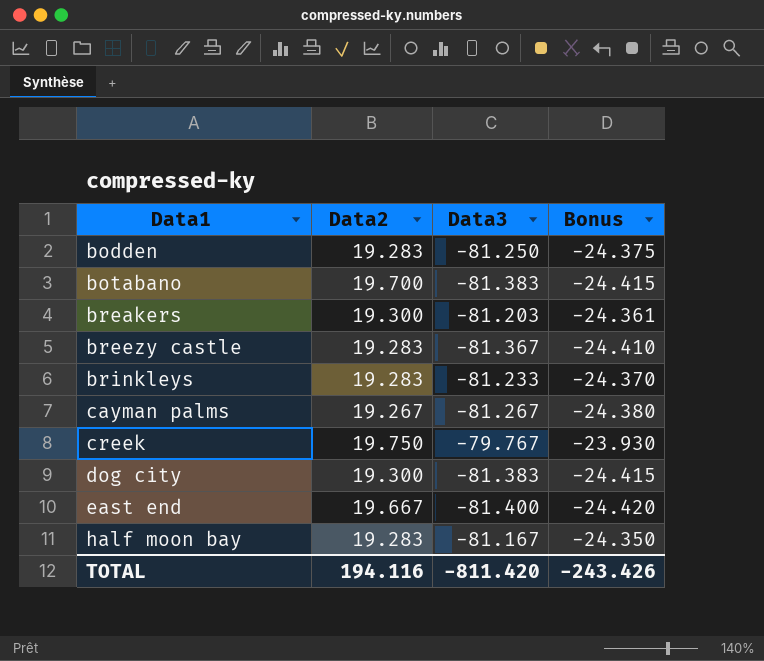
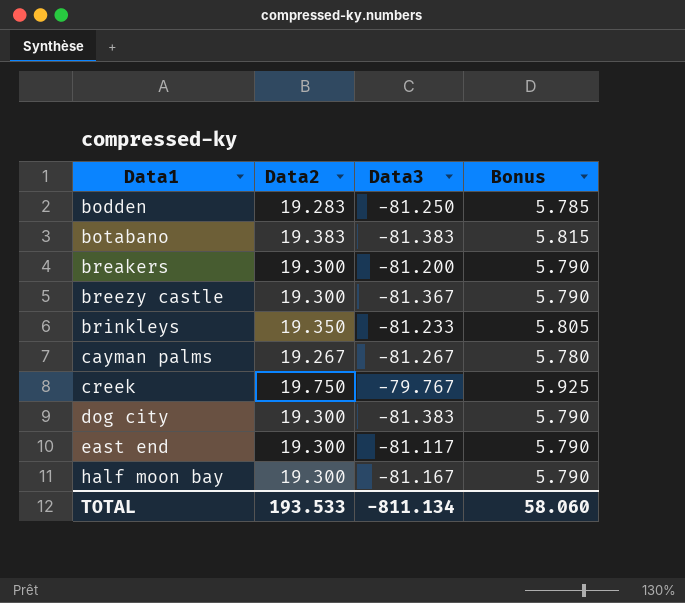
column Bonus | formula: [Data3] * 0.3 -> [Data2] * 0.3
botabano | Data2: 19.700 -> 19.383
breakers | Data3: -81.203 -> -81.200
breezy castle | Data2: 19.283 -> 19.300
brinkleys | Data2: 19.283 -> 19.350
east end | Data2: 19.667 -> 19.300
east end | Data3: -81.400 -> -81.117
half moon bay | Data2: 19.283 -> 19.300
TOTAL | Data2: 194.116 -> 193.533
TOTAL | Data3: -811.420 -> -811.134
TOTAL | Bonus: -243.426 -> 58.060

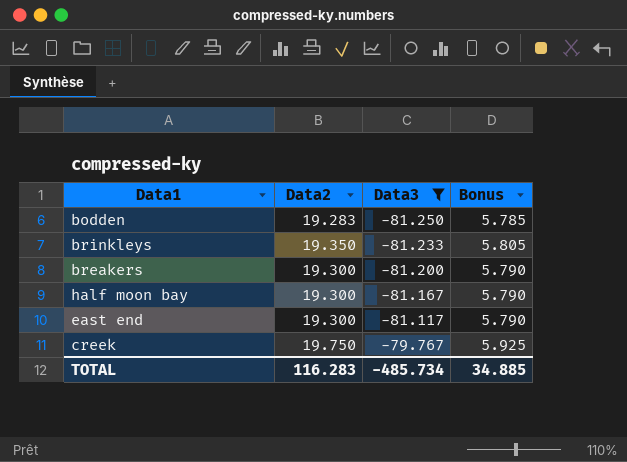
filter: none -> Data3 >= -81.250
row order: Data1 ascending -> Data3 ascending
TOTAL | Data2: 193.533 -> 116.283
TOTAL | Data3: -811.134 -> -485.734
TOTAL | Bonus: 58.060 -> 34.885

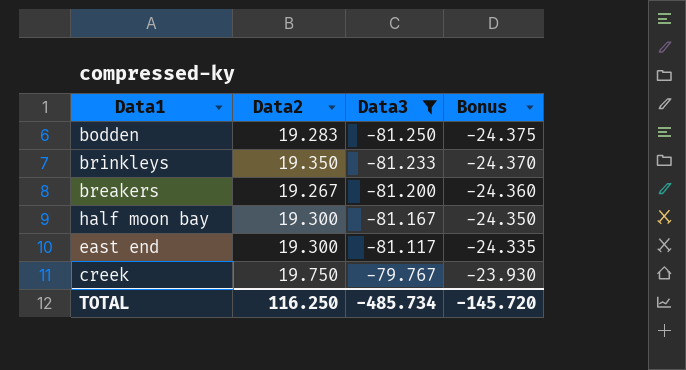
column Bonus | formula: [Data2] * 0.3 -> [Data3] * 0.3
breakers | Data2: 19.300 -> 19.267
TOTAL | Data2: 116.283 -> 116.250
TOTAL | Bonus: 34.885 -> -145.720

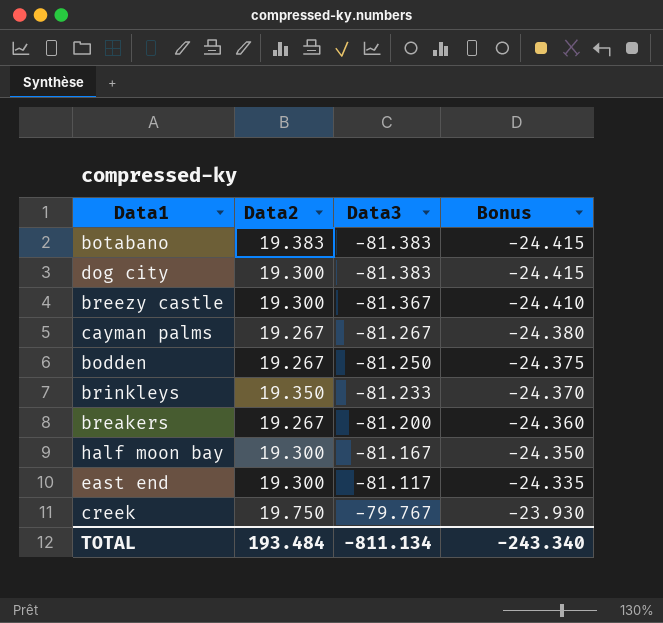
filter: Data3 >= -81.250 -> none
bodden | Data2: 19.283 -> 19.267
TOTAL | Data2: 116.250 -> 193.484
TOTAL | Data3: -485.734 -> -811.134
TOTAL | Bonus: -145.720 -> -243.340

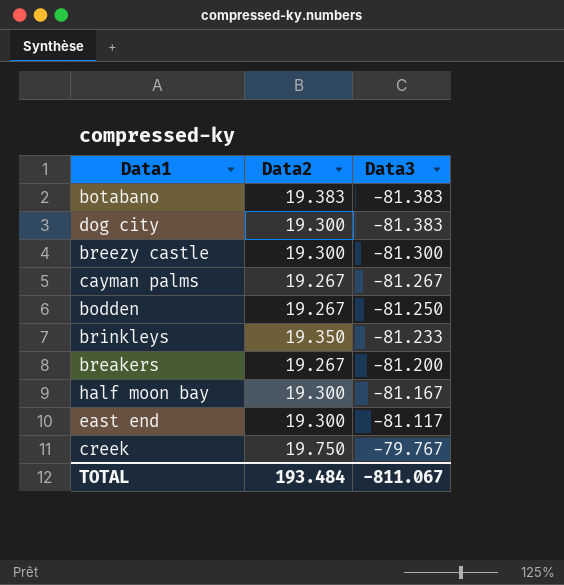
column Bonus | formula: [Data3] * 0.3 -> none
breezy castle | Data3: -81.367 -> -81.300
TOTAL | Data3: -811.134 -> -811.067

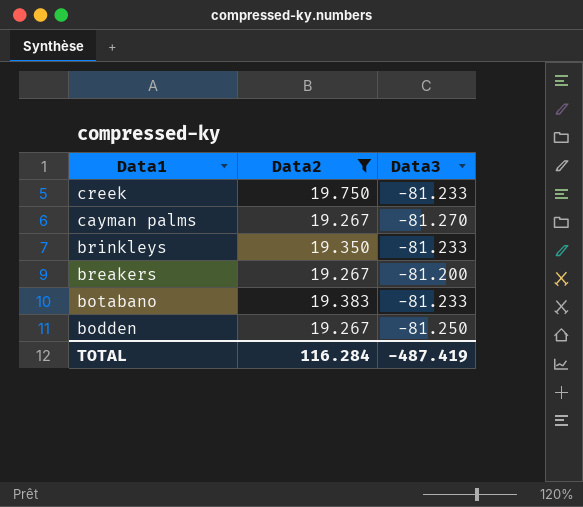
filter: none -> Data2 != 19.300
row order: Data3 ascending -> Data1 descending
creek | Data3: -79.767 -> -81.233
cayman palms | Data3: -81.267 -> -81.270
botabano | Data3: -81.383 -> -81.233
TOTAL | Data2: 193.484 -> 116.284
TOTAL | Data3: -811.067 -> -487.419

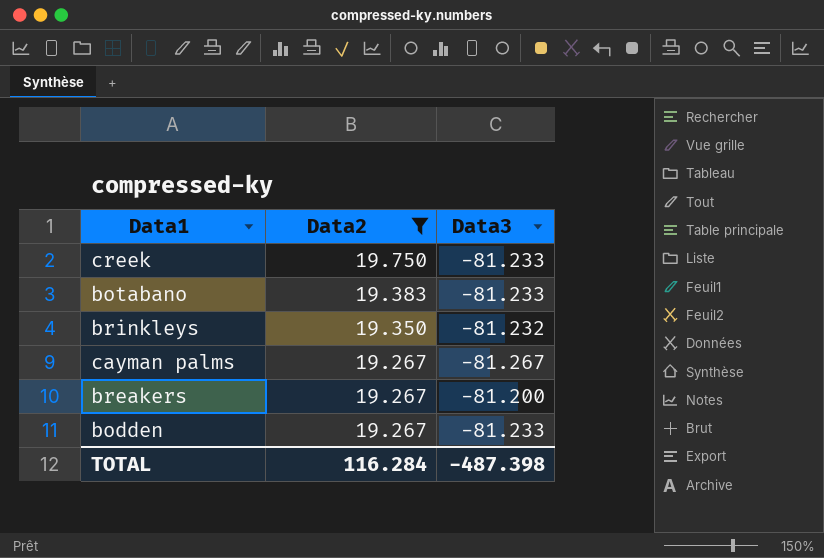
row order: Data1 descending -> Data2 descending
brinkleys | Data3: -81.233 -> -81.232
cayman palms | Data3: -81.270 -> -81.267
bodden | Data3: -81.250 -> -81.233
TOTAL | Data3: -487.419 -> -487.398

